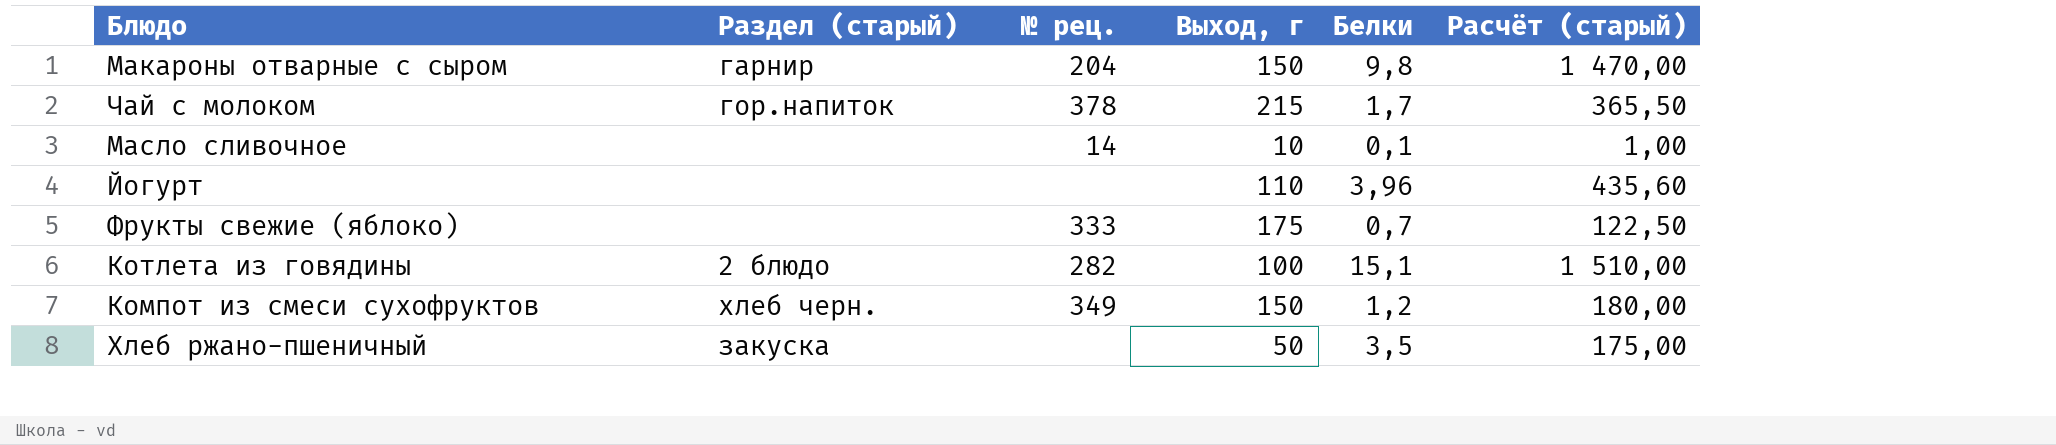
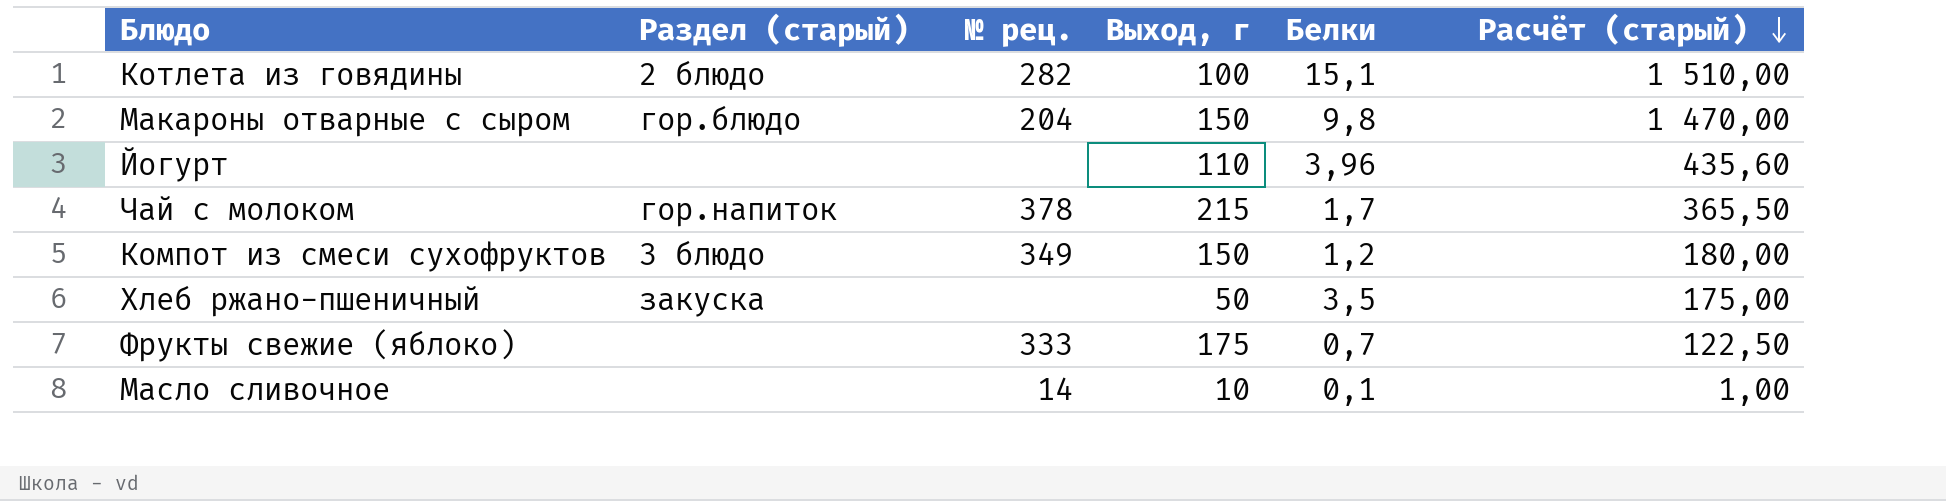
row order: none -> Расчёт (старый) descending
Макароны отварные с сыром | Раздел (старый): гарнир -> гор.блюдо
Компот из смеси сухофруктов | Раздел (старый): хлеб черн. -> 3 блюдо

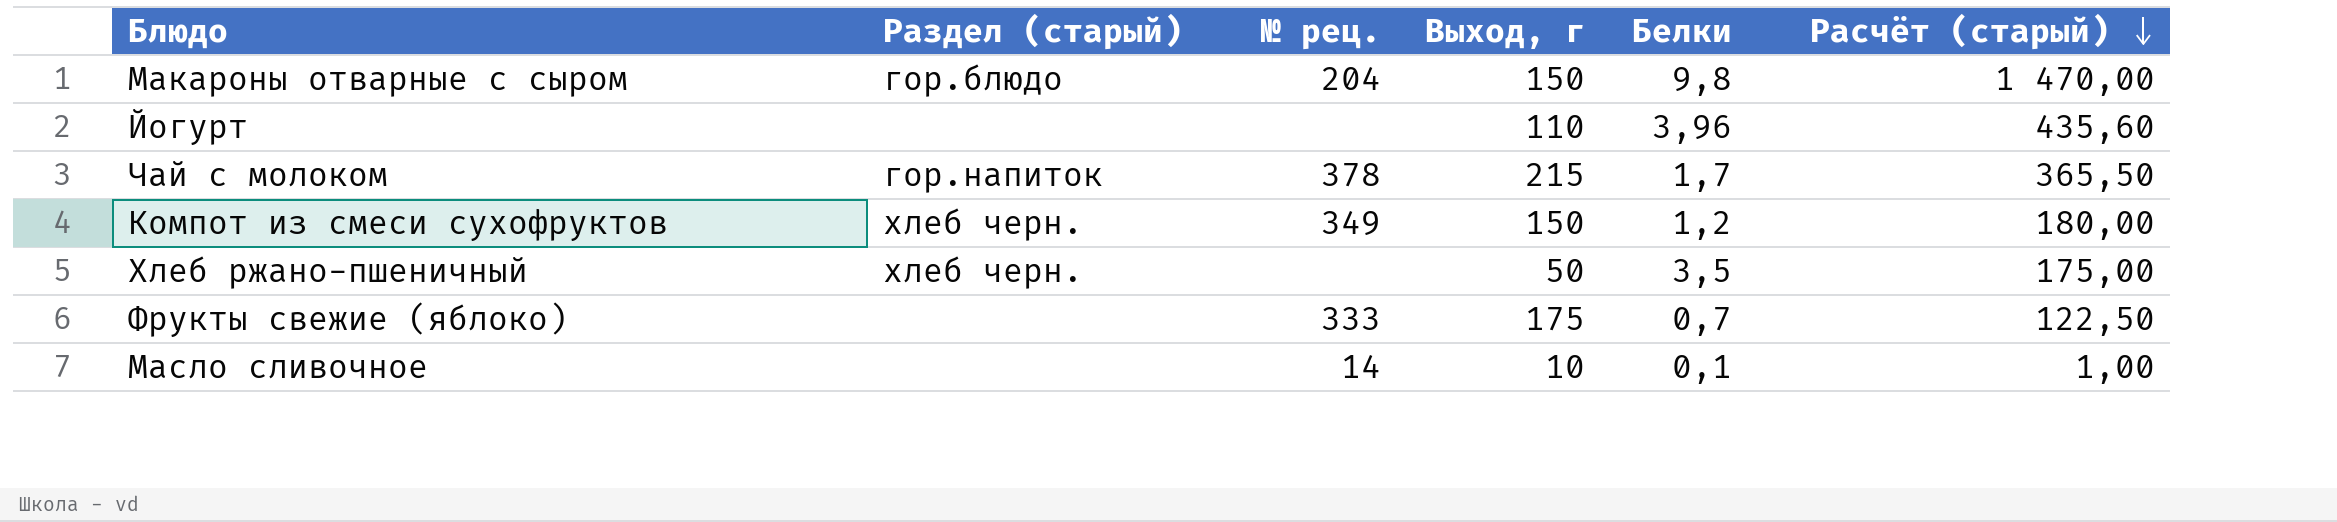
row Котлета из говядины: 2 блюдо | 282 | 100 | 15,1 | 1 510,00 -> none
Компот из смеси сухофруктов | Раздел (старый): 3 блюдо -> хлеб черн.
Хлеб ржано-пшеничный | Раздел (старый): закуска -> хлеб черн.

